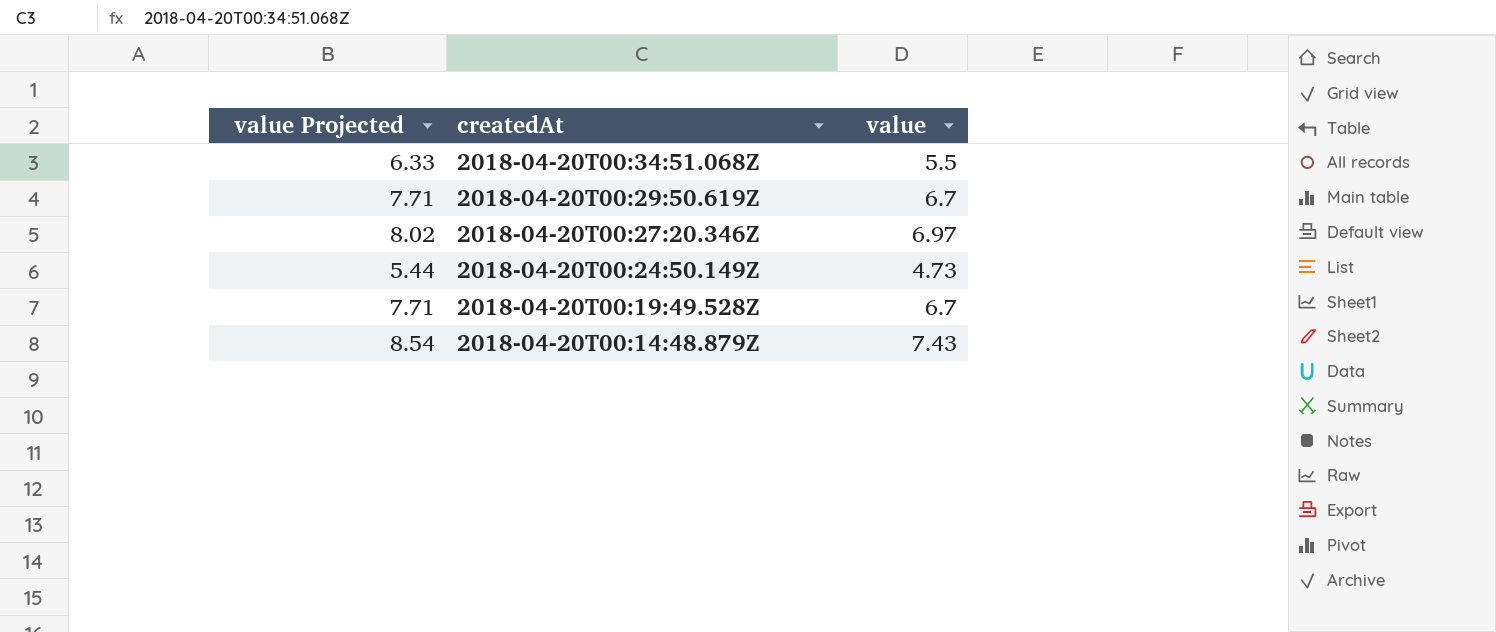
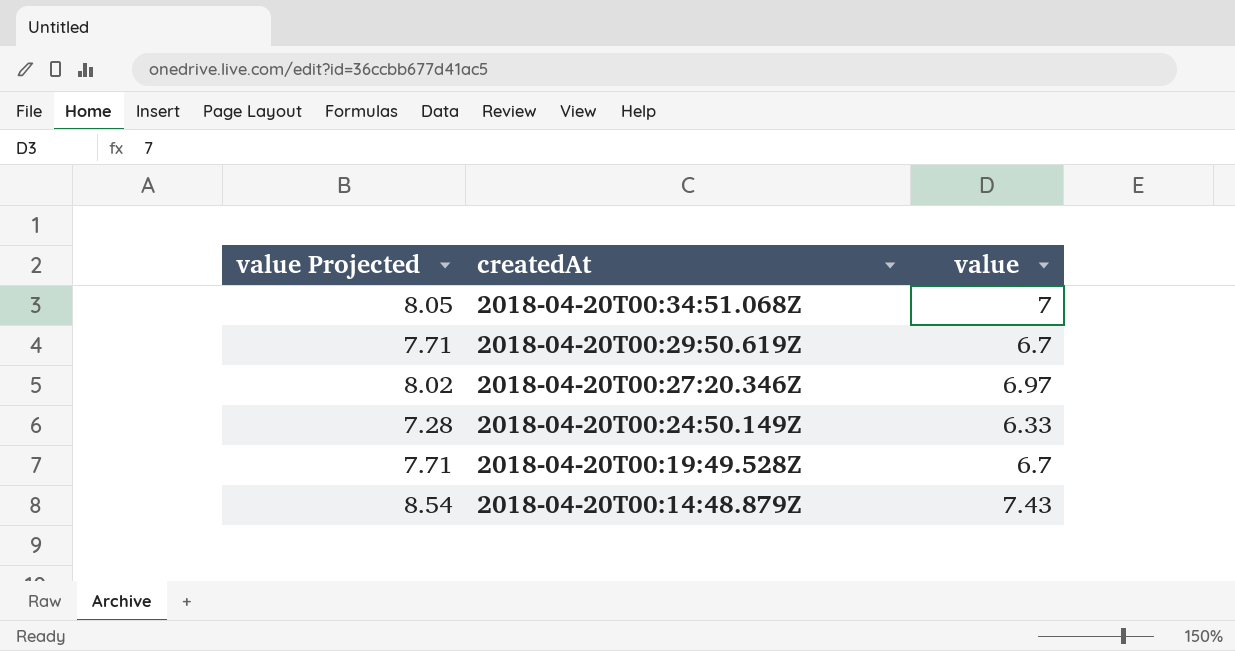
2018-04-20T00:34:51.068Z | value Projected: 6.33 -> 8.05
2018-04-20T00:34:51.068Z | value: 5.5 -> 7
2018-04-20T00:24:50.149Z | value Projected: 5.44 -> 7.28
2018-04-20T00:24:50.149Z | value: 4.73 -> 6.33

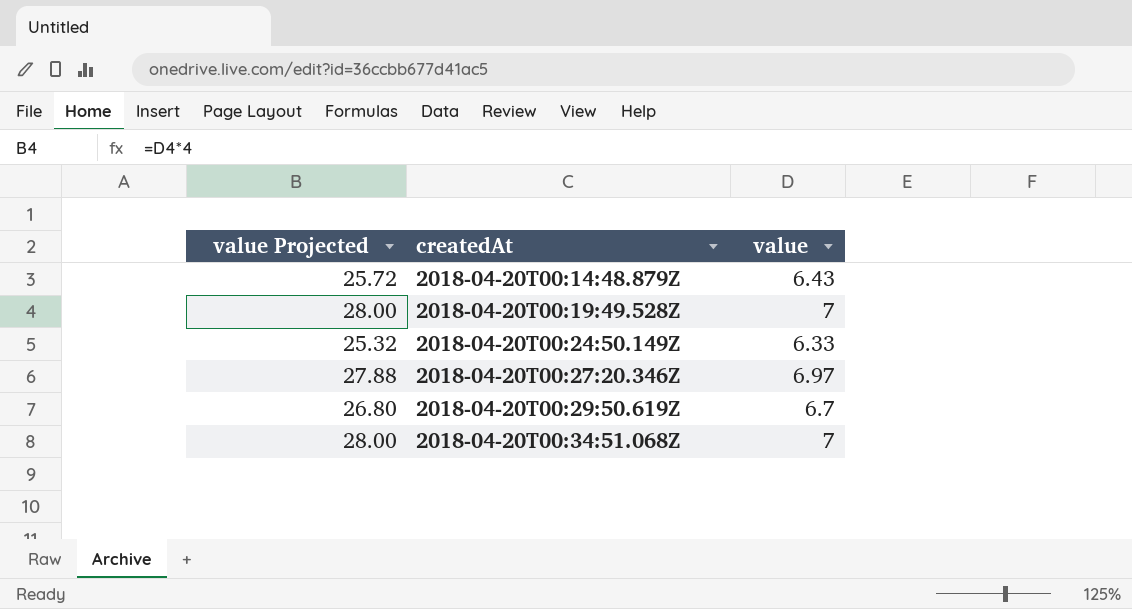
row order: createdAt descending -> createdAt ascending
column value Projected | formula: [value] * 1.15 -> [value] * 4
2018-04-20T00:14:48.879Z | value: 7.43 -> 6.43
2018-04-20T00:19:49.528Z | value: 6.7 -> 7

